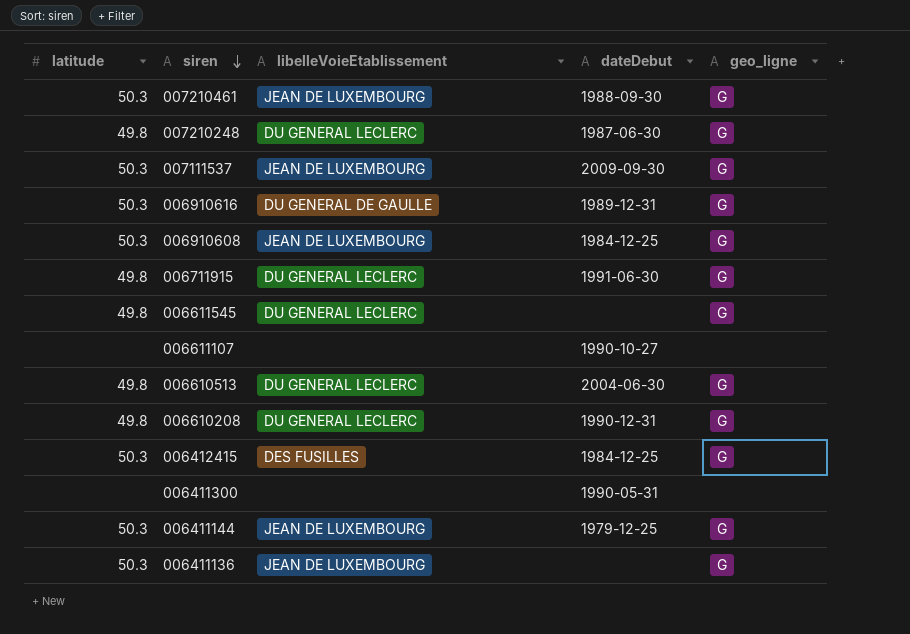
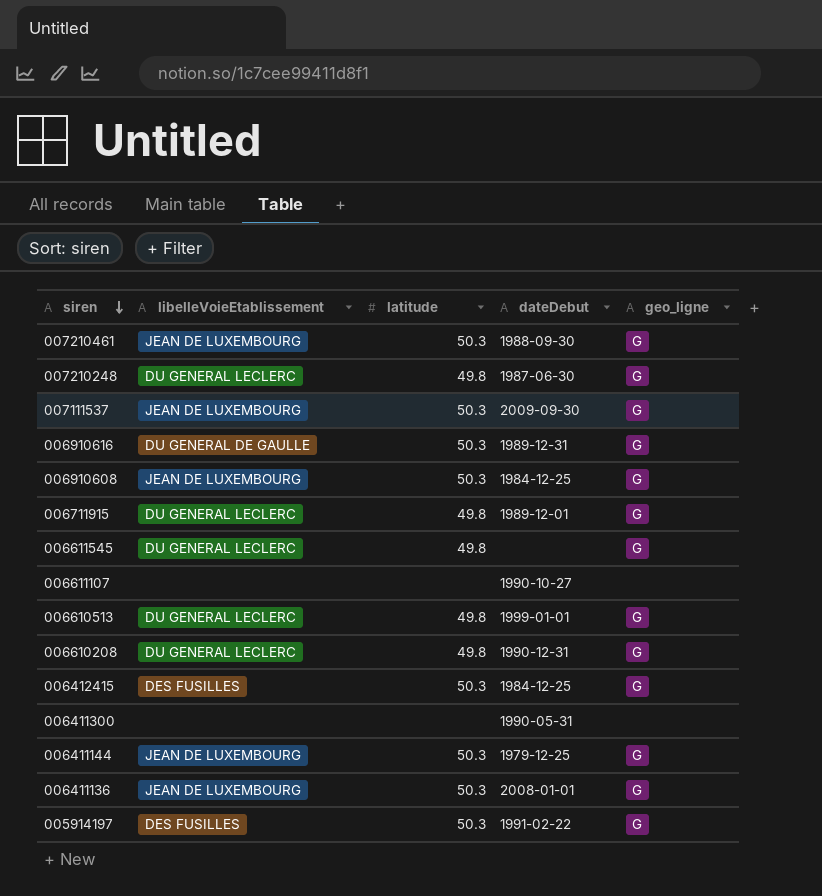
column latitude | position: 1 -> 3
006711915 | dateDebut: 1991-06-30 -> 1989-12-01
006610513 | dateDebut: 2004-06-30 -> 1999-01-01
006411136 | dateDebut: none -> 2008-01-01
row 005914197: none -> DES FUSILLES | 50.3 | 1991-02-22 | G

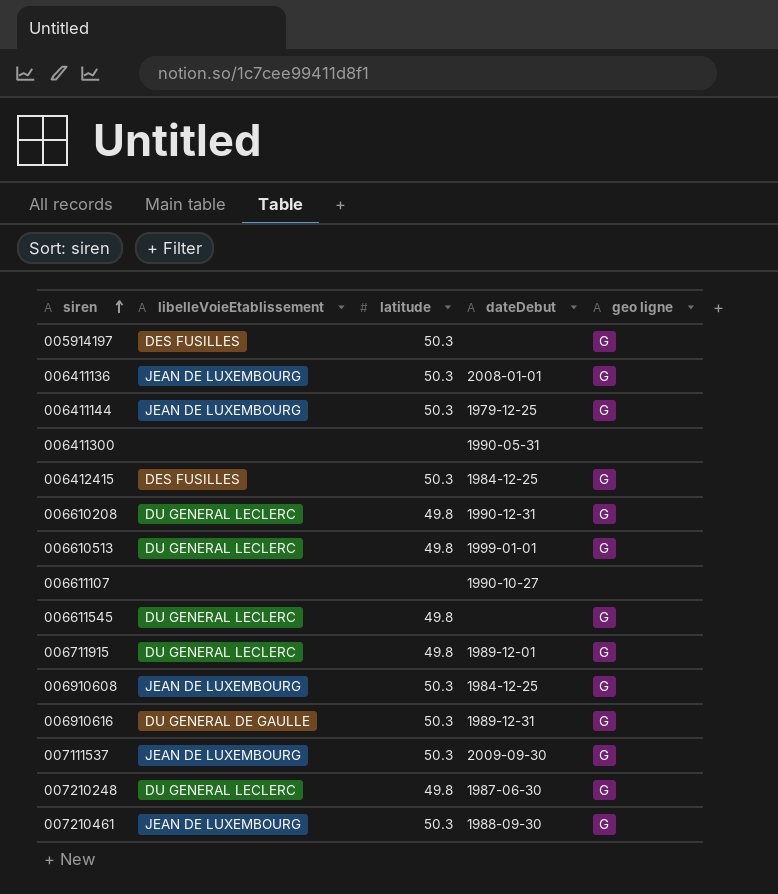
row order: siren descending -> siren ascending
column name: geo_ligne -> geo ligne
005914197 | dateDebut: 1991-02-22 -> none

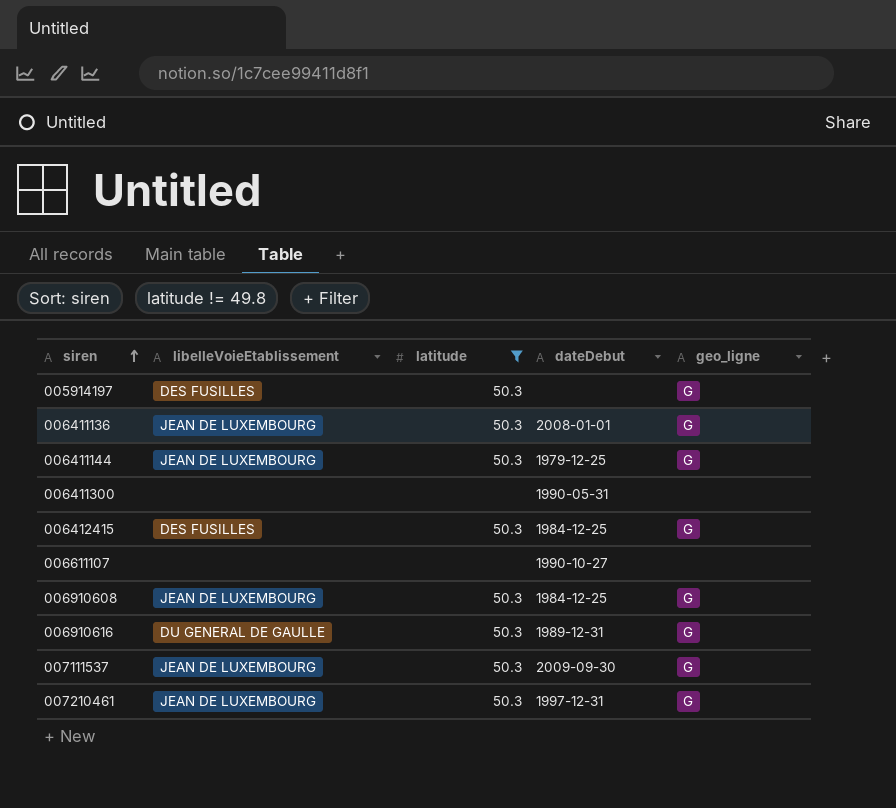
filter: none -> latitude != 49.8
column name: geo ligne -> geo_ligne
007210461 | dateDebut: 1988-09-30 -> 1997-12-31

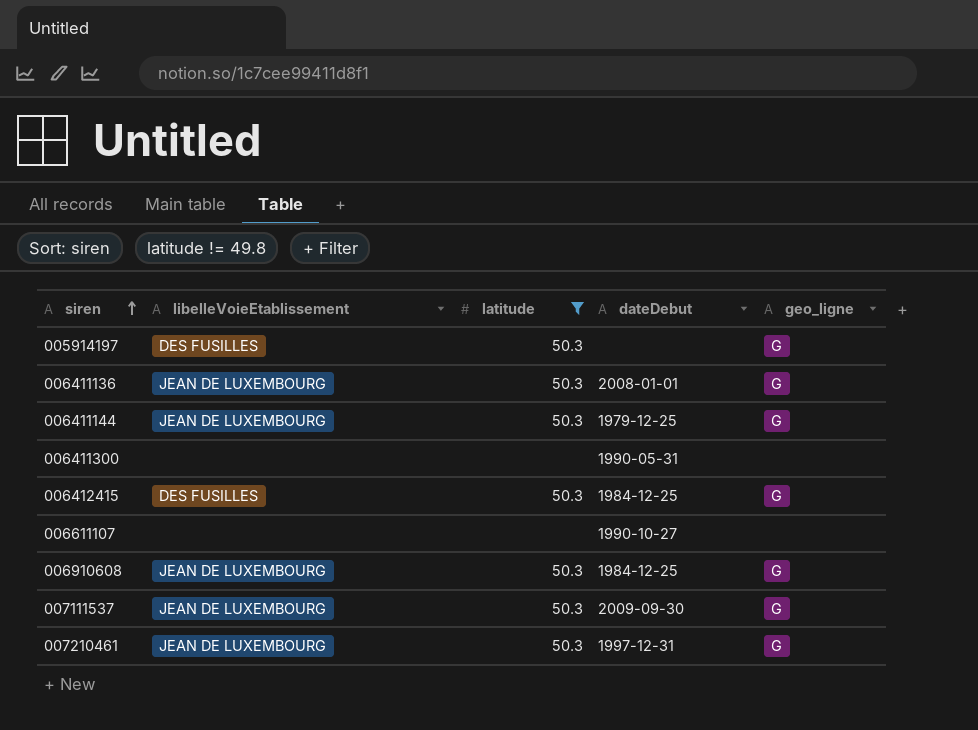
row 006910616: DU GENERAL DE GAULLE | 50.3 | 1989-12-31 | G -> none

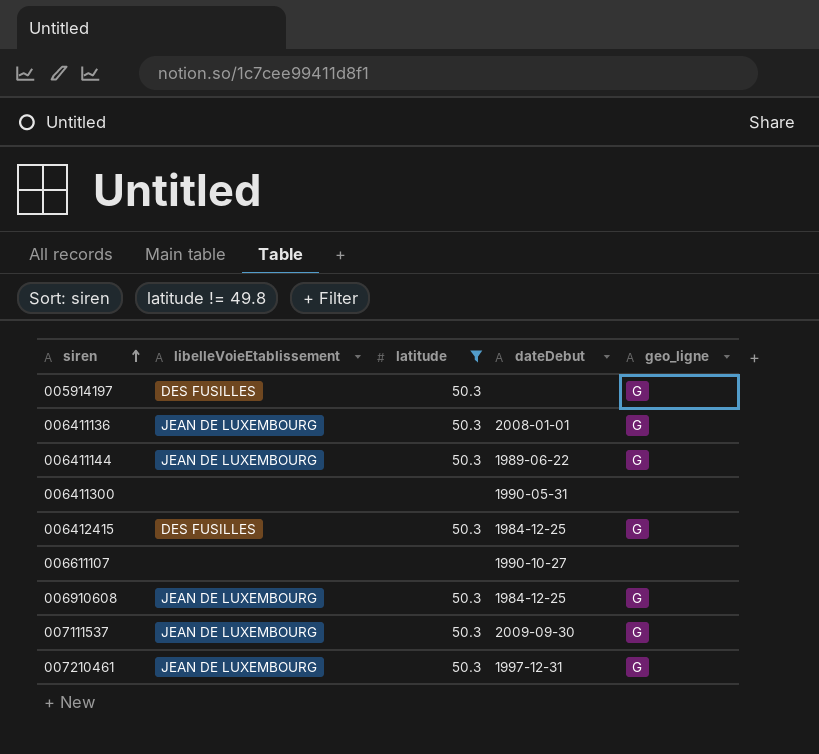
006411144 | dateDebut: 1979-12-25 -> 1989-06-22

